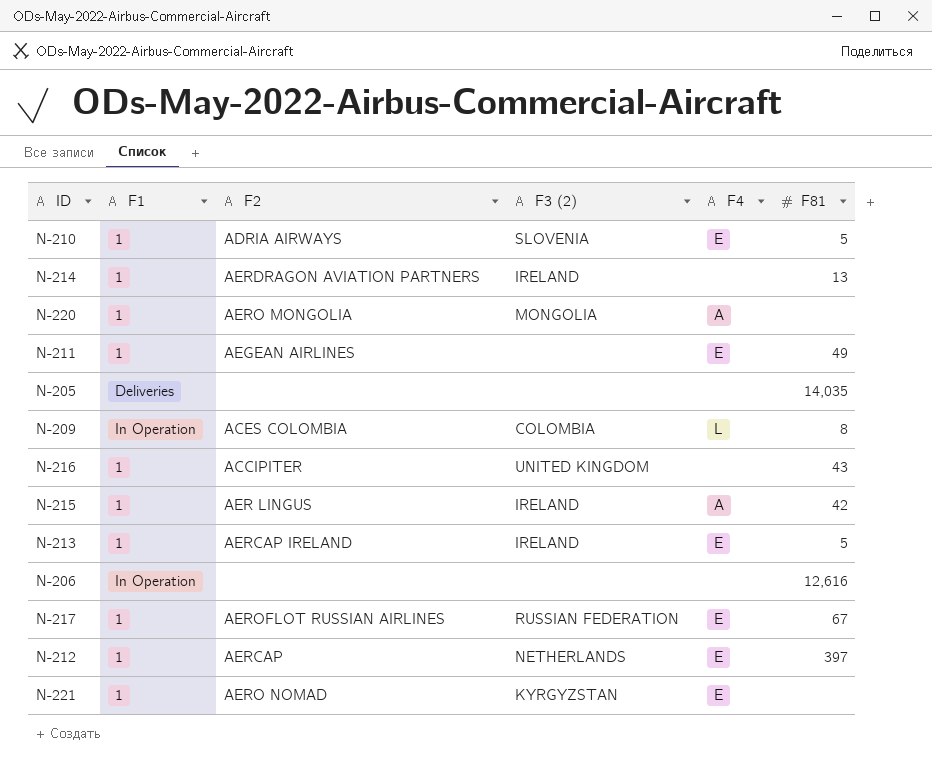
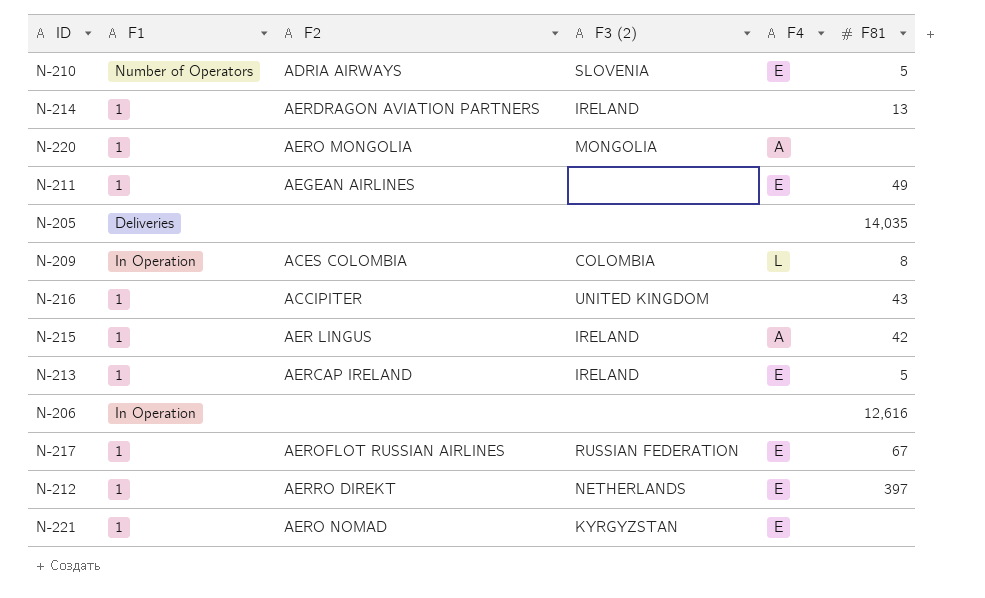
N-210 | F1: 1 -> Number of Operators
N-212 | F2: AERCAP -> AERRO DIREKT

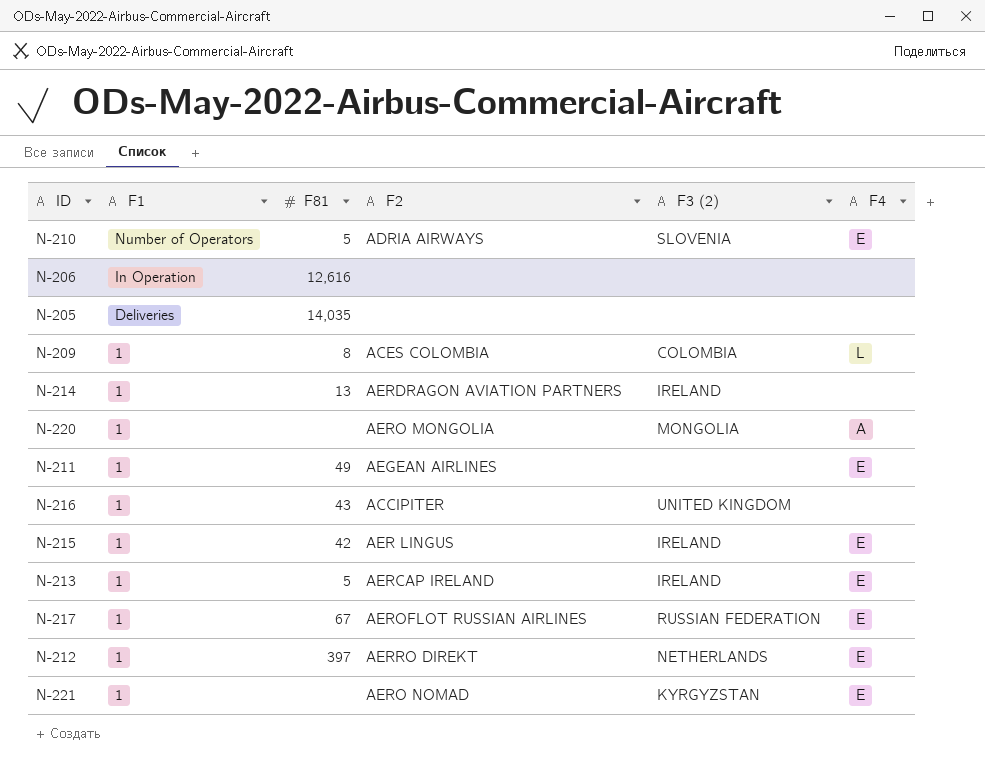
row order: none -> F1 descending
column F81 | position: 6 -> 3
N-209 | F1: In Operation -> 1
N-215 | F4: A -> E

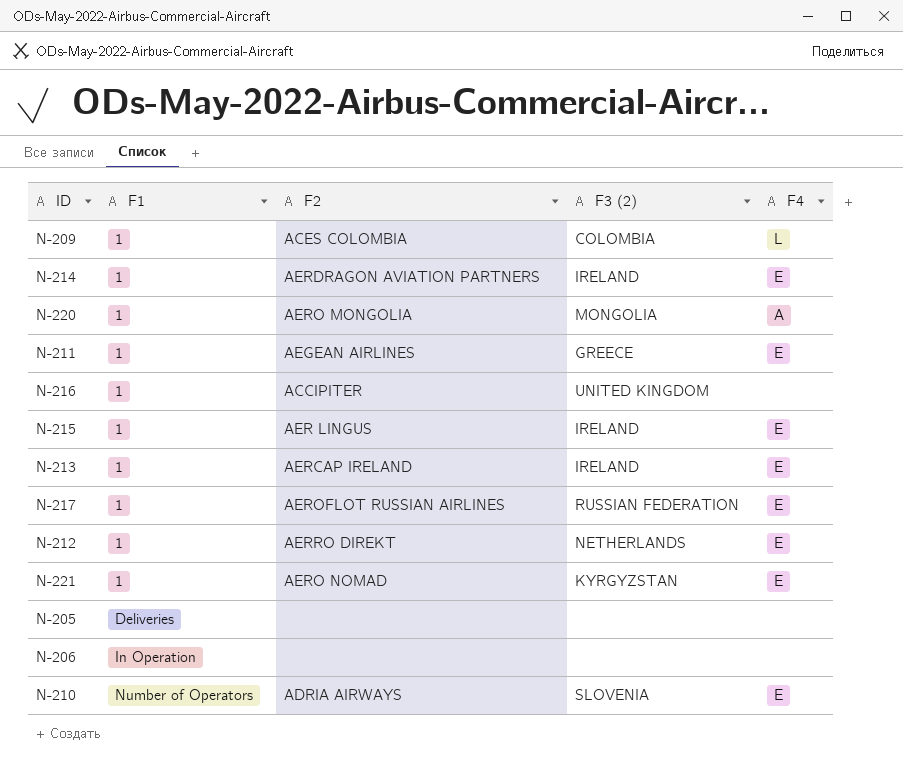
row order: F1 descending -> F1 ascending
column F81 | position: 3 -> none
N-214 | F4: none -> E
N-211 | F3 (2): none -> GREECE

